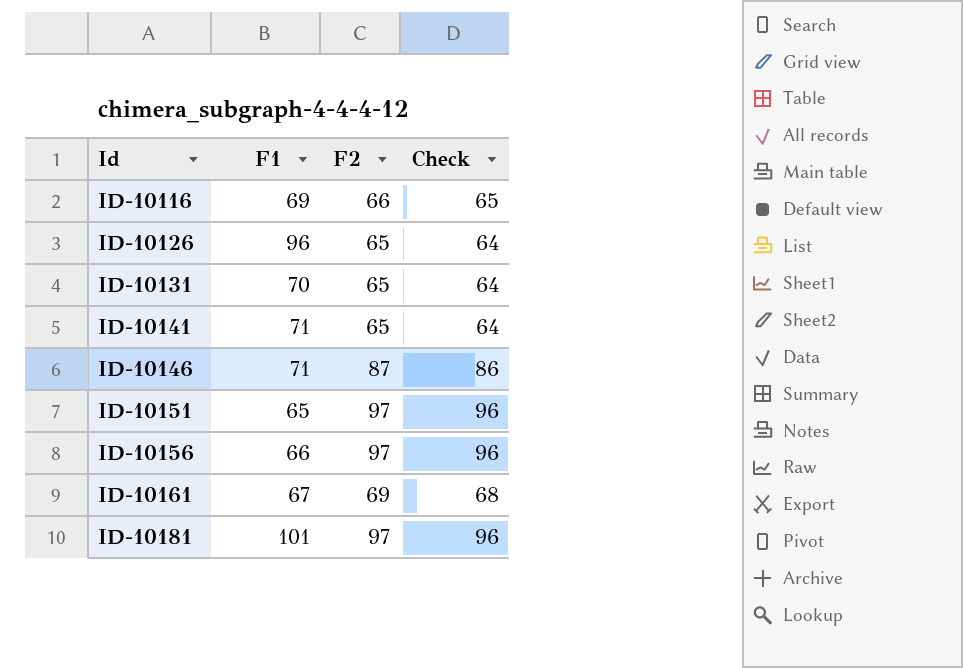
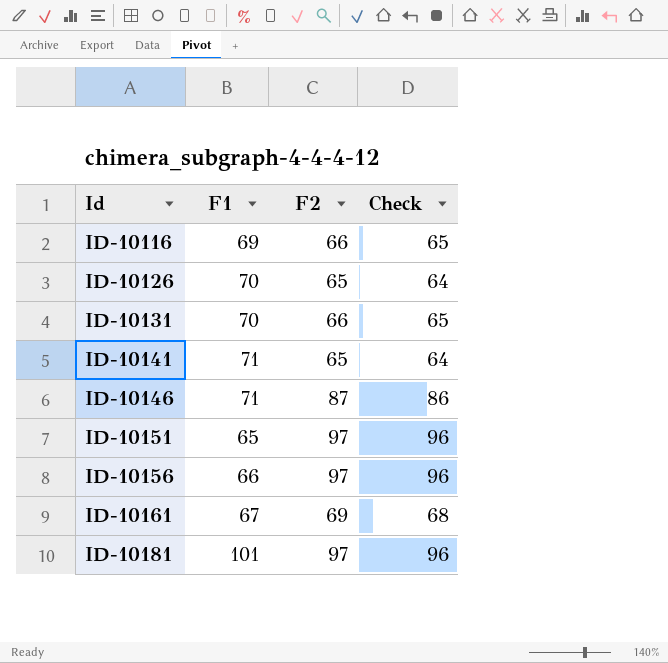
ID-10126 | F1: 96 -> 70
ID-10131 | F2: 65 -> 66
ID-10131 | Check: 64 -> 65

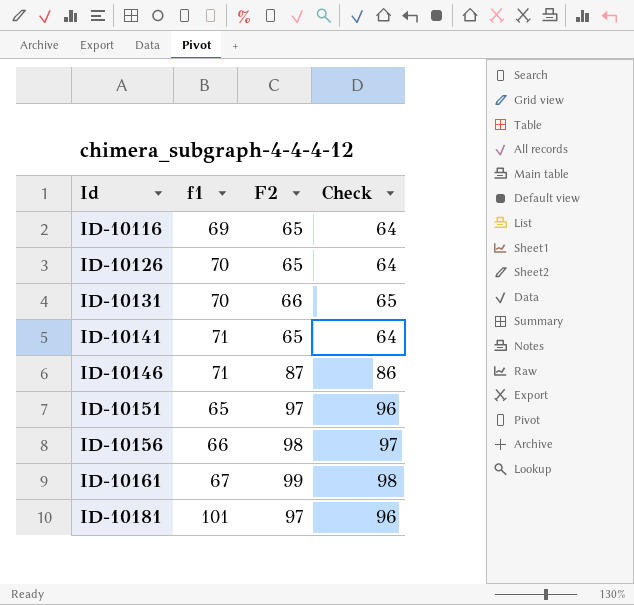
column name: F1 -> f1
ID-10116 | F2: 66 -> 65
ID-10116 | Check: 65 -> 64
ID-10156 | F2: 97 -> 98
ID-10156 | Check: 96 -> 97
ID-10161 | F2: 69 -> 99
ID-10161 | Check: 68 -> 98

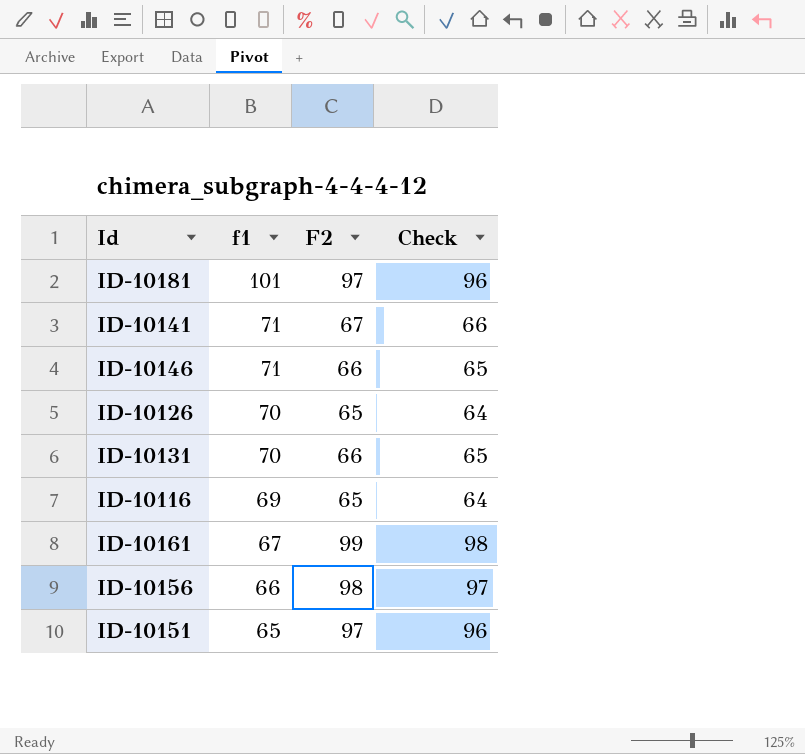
row order: Id ascending -> f1 descending
ID-10141 | F2: 65 -> 67
ID-10141 | Check: 64 -> 66
ID-10146 | F2: 87 -> 66
ID-10146 | Check: 86 -> 65

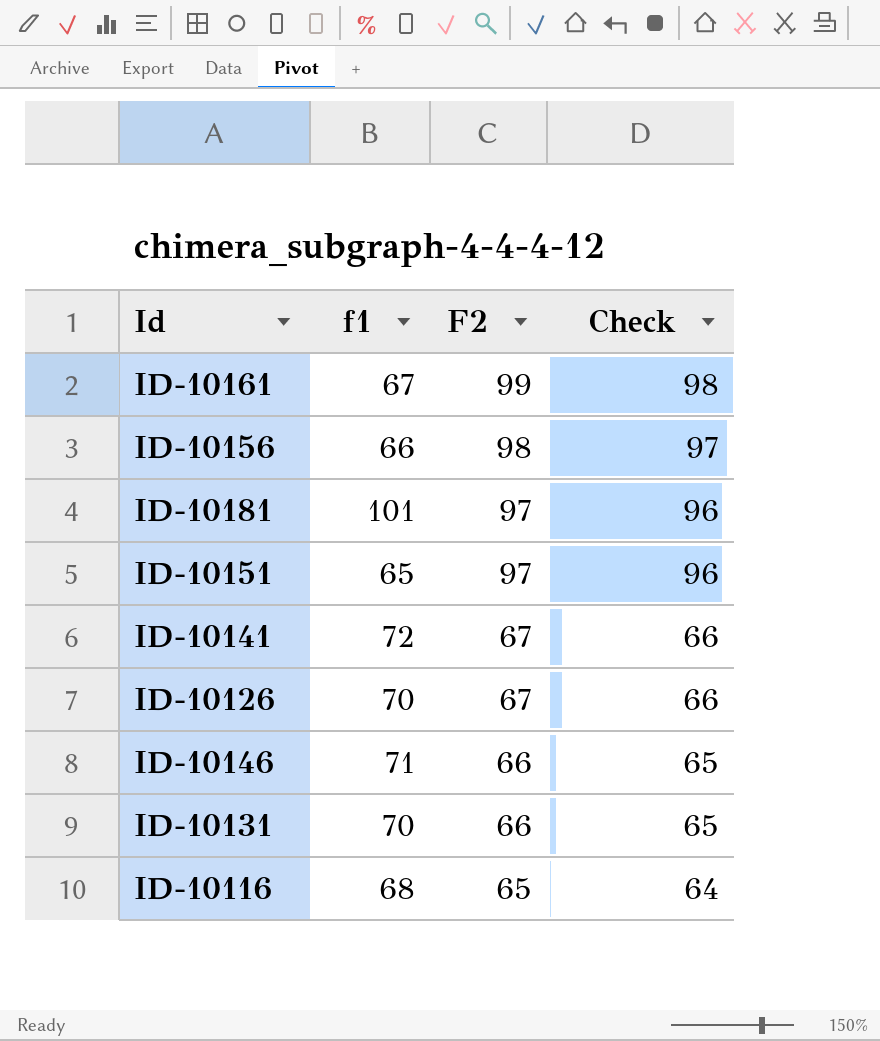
row order: f1 descending -> F2 descending
ID-10141 | f1: 71 -> 72
ID-10126 | F2: 65 -> 67
ID-10126 | Check: 64 -> 66
ID-10116 | f1: 69 -> 68

